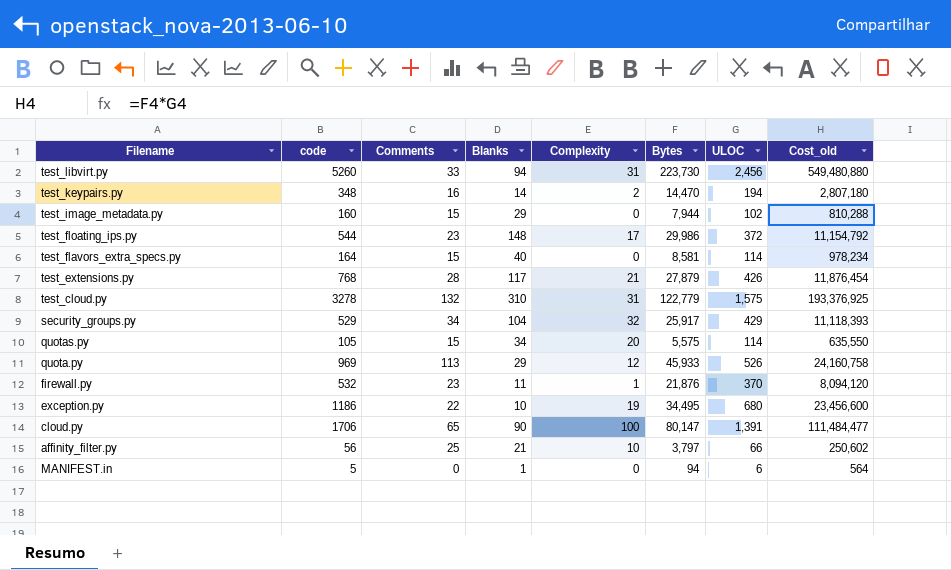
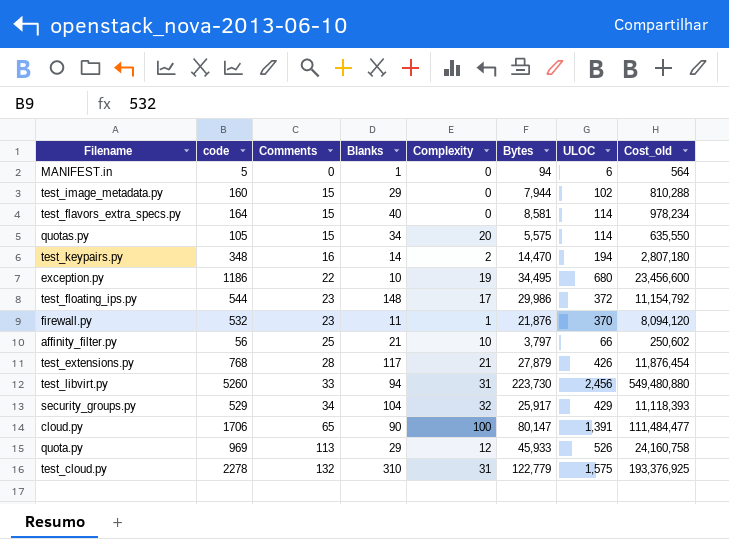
row order: none -> Comments ascending
test_cloud.py | code: 3278 -> 2278

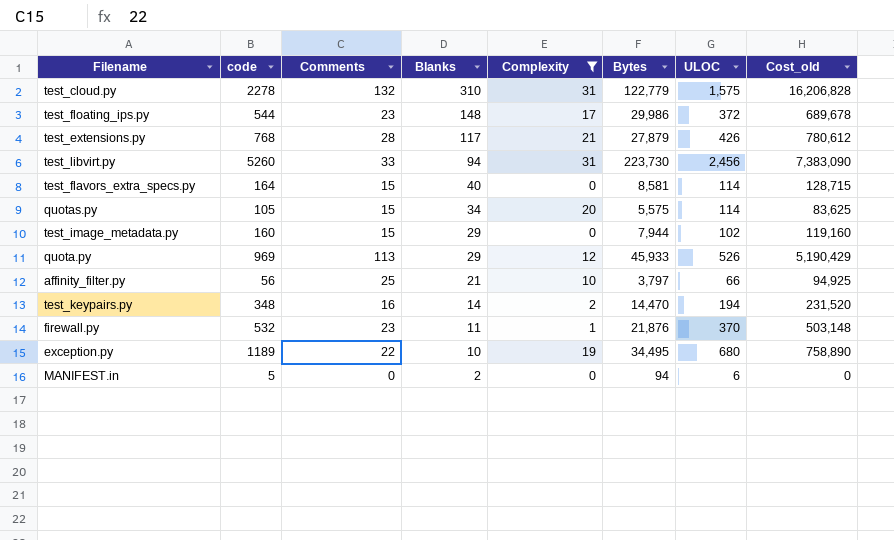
filter: none -> Complexity <= 31
row order: Comments ascending -> Blanks descending
column Cost_old | formula: [Bytes] * [ULOC] -> [Comments] * [Bytes]
exception.py | code: 1186 -> 1189
MANIFEST.in | Blanks: 1 -> 2

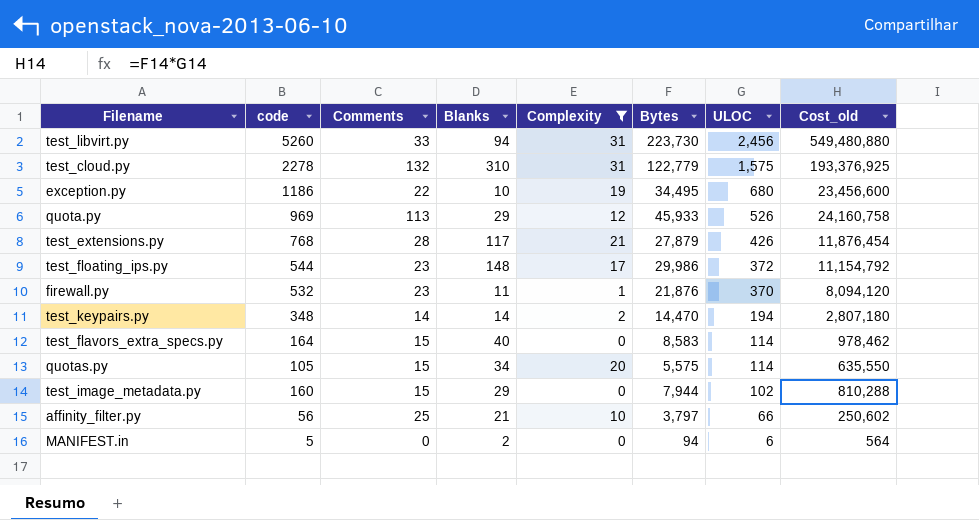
row order: Blanks descending -> ULOC descending
column Cost_old | formula: [Comments] * [Bytes] -> [Bytes] * [ULOC]
exception.py | code: 1189 -> 1186
test_keypairs.py | Comments: 16 -> 14
test_flavors_extra_specs.py | Bytes: 8,581 -> 8,583

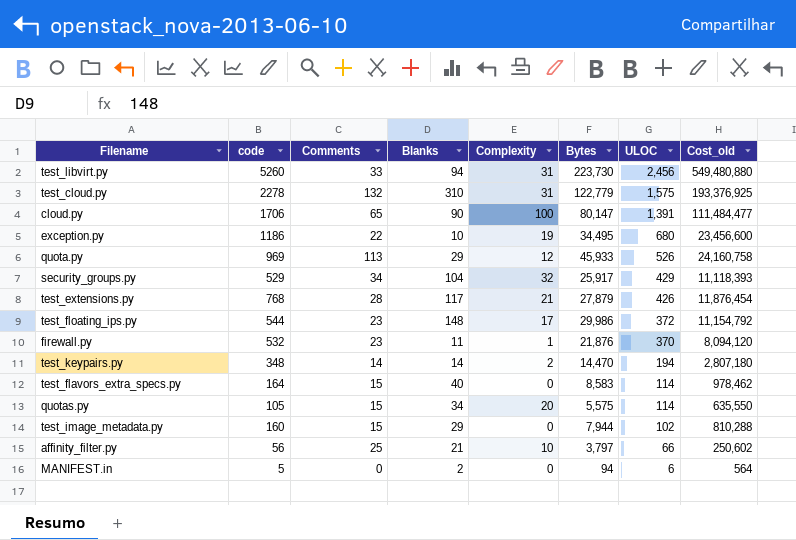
filter: Complexity <= 31 -> none

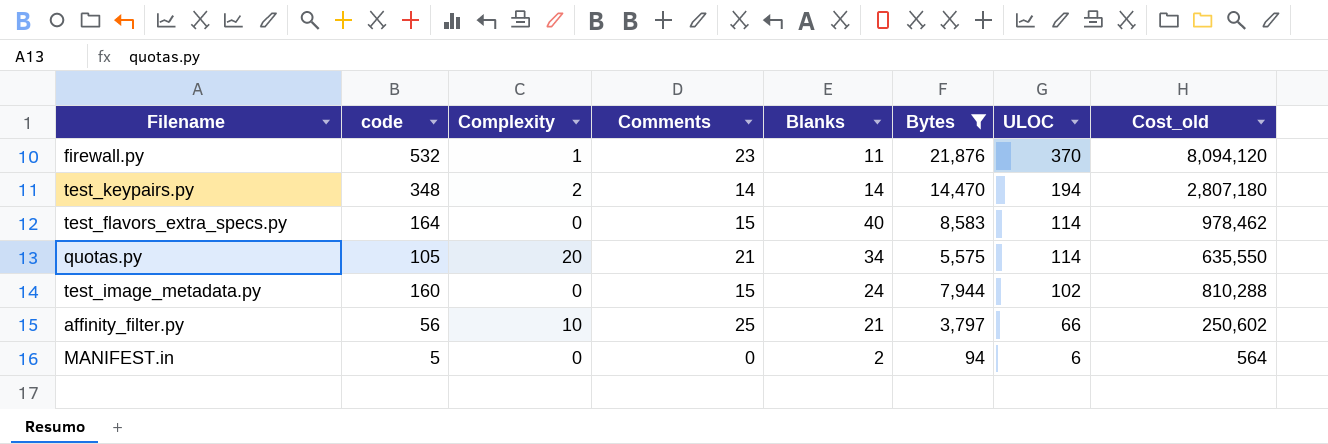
filter: none -> Bytes <= 21,876
column Complexity | position: 5 -> 3
quotas.py | Comments: 15 -> 21
test_image_metadata.py | Blanks: 29 -> 24

